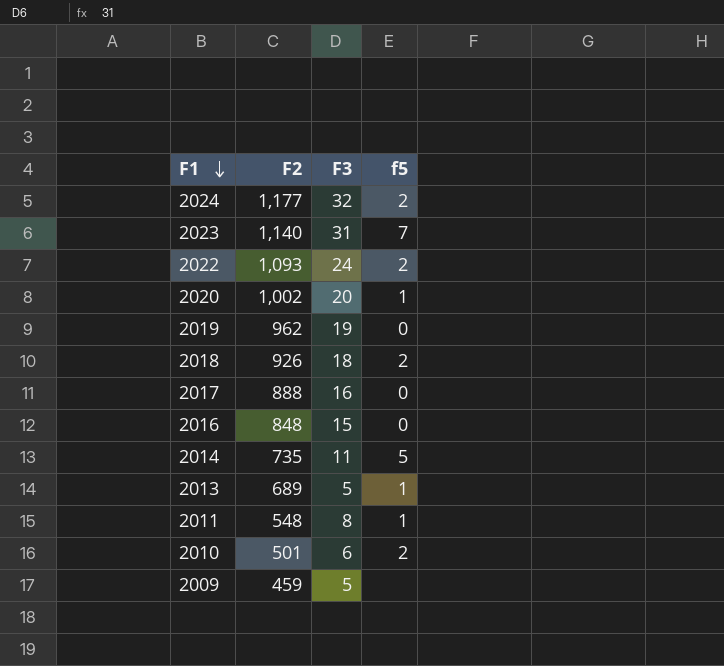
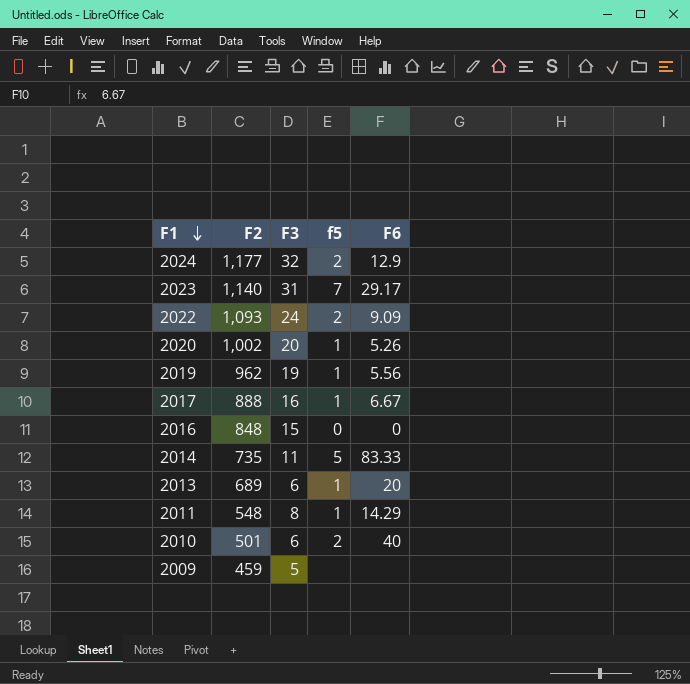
column F6 | position: none -> 5
row 2018: 926 | 18 | 2 -> none
2019 | f5: 0 -> 1
2017 | f5: 0 -> 1
2013 | F3: 5 -> 6

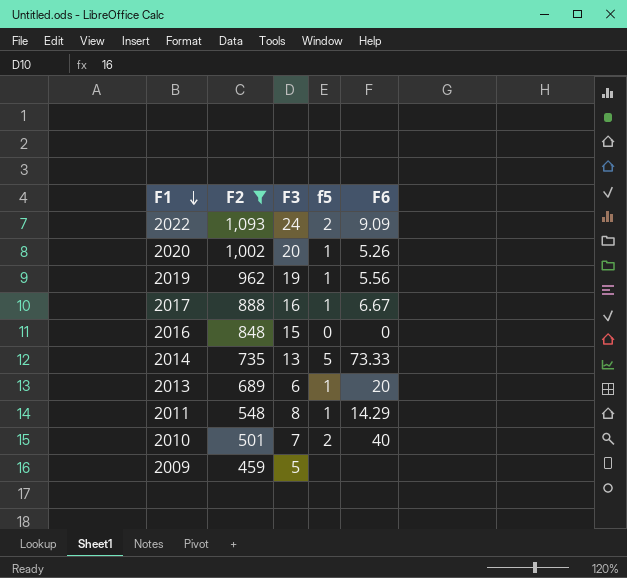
filter: none -> F2 <= 1,093
2014 | F3: 11 -> 13
2014 | F6: 83.33 -> 73.33
2010 | F3: 6 -> 7

